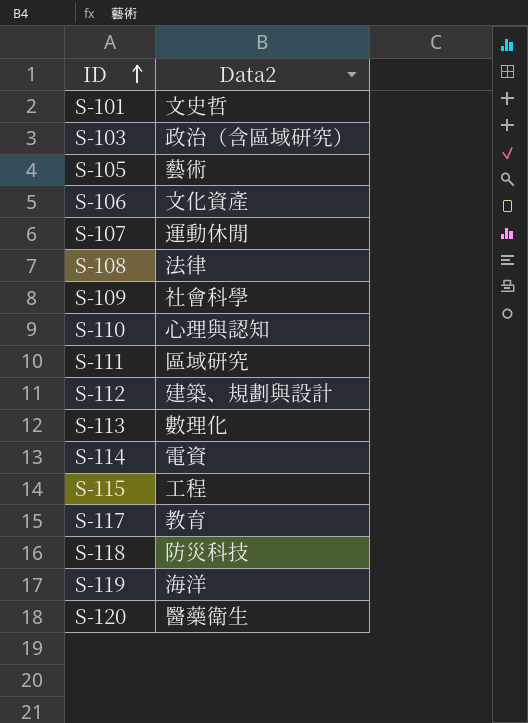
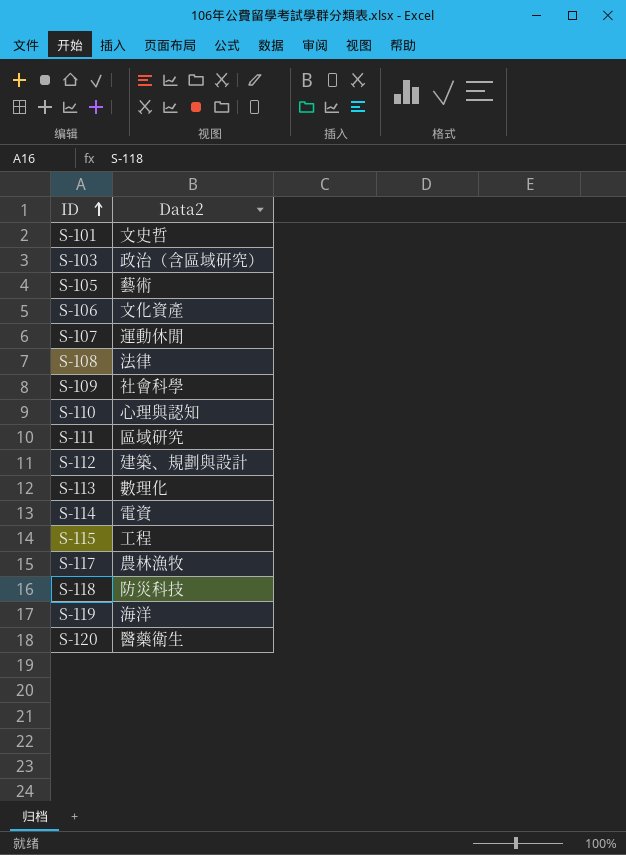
S-117 | Data2: 教育 -> 農林漁牧

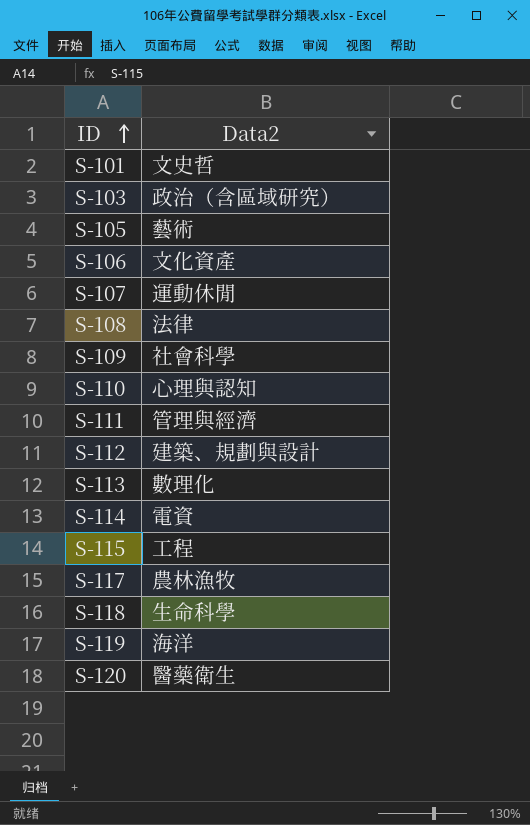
S-111 | Data2: 區域研究 -> 管理與經濟
S-118 | Data2: 防災科技 -> 生命科學

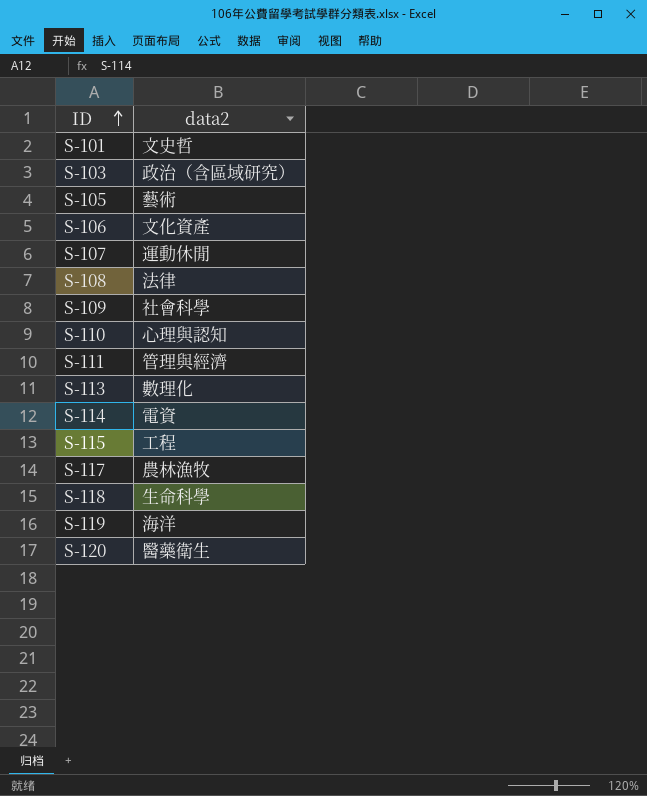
column name: Data2 -> data2
row S-112: 建築、規劃與設計 -> none

